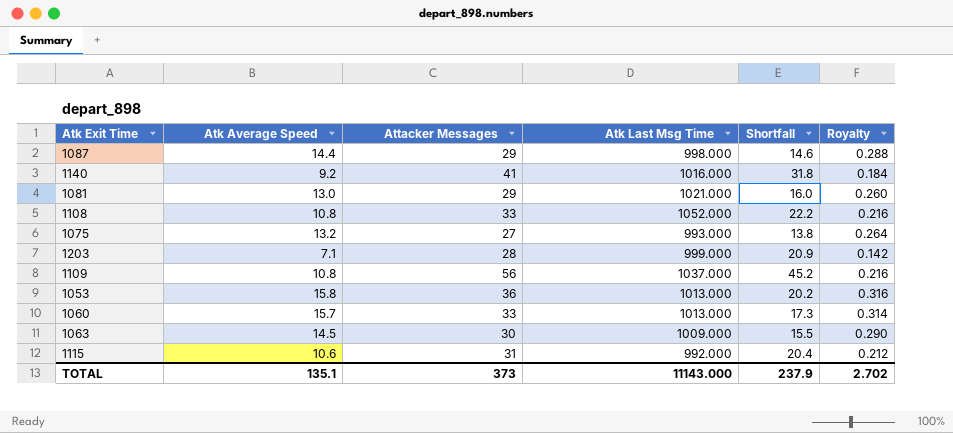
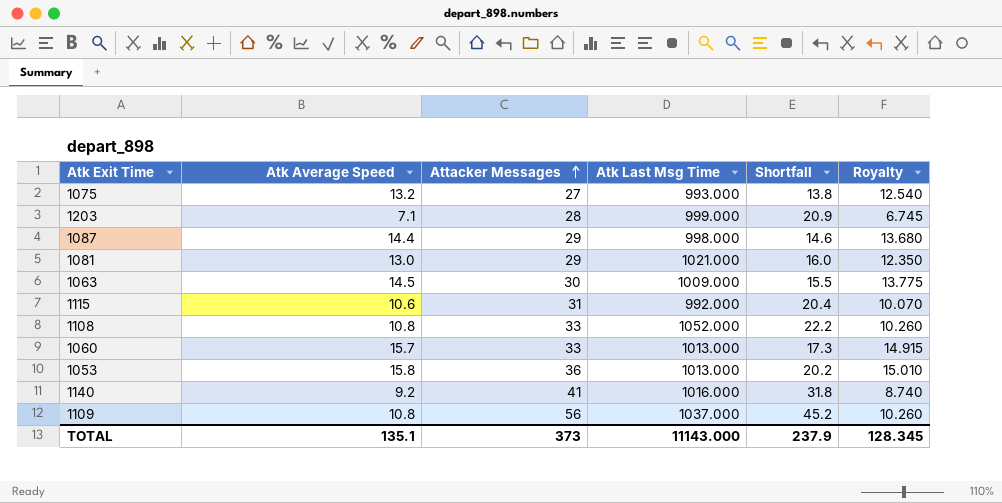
row order: none -> Attacker Messages ascending
column Royalty | formula: [Atk Average Speed] * 0.02 -> [Atk Average Speed] * 0.95
TOTAL | Royalty: 2.702 -> 128.345

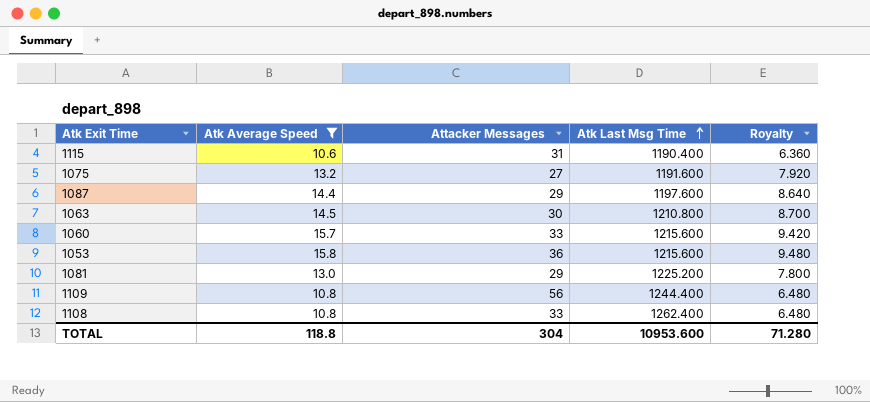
filter: none -> Atk Average Speed >= 10.6
row order: Attacker Messages ascending -> Atk Last Msg Time ascending
column Shortfall | formula: [Attacker Messages] - [Atk Average Speed] -> none
column Royalty | formula: [Atk Average Speed] * 0.95 -> [Atk Average Speed] * 0.6
1115 | Atk Last Msg Time: 992.000 -> 1190.400
1075 | Atk Last Msg Time: 993.000 -> 1191.600
1087 | Atk Last Msg Time: 998.000 -> 1197.600
1063 | Atk Last Msg Time: 1009.000 -> 1210.800
1060 | Atk Last Msg Time: 1013.000 -> 1215.600
1053 | Atk Last Msg Time: 1013.000 -> 1215.600
1081 | Atk Last Msg Time: 1021.000 -> 1225.200
1109 | Atk Last Msg Time: 1037.000 -> 1244.400
1108 | Atk Last Msg Time: 1052.000 -> 1262.400
TOTAL | Atk Average Speed: 135.1 -> 118.8
TOTAL | Attacker Messages: 373 -> 304
TOTAL | Atk Last Msg Time: 11143.000 -> 10953.600
TOTAL | Royalty: 128.345 -> 71.280

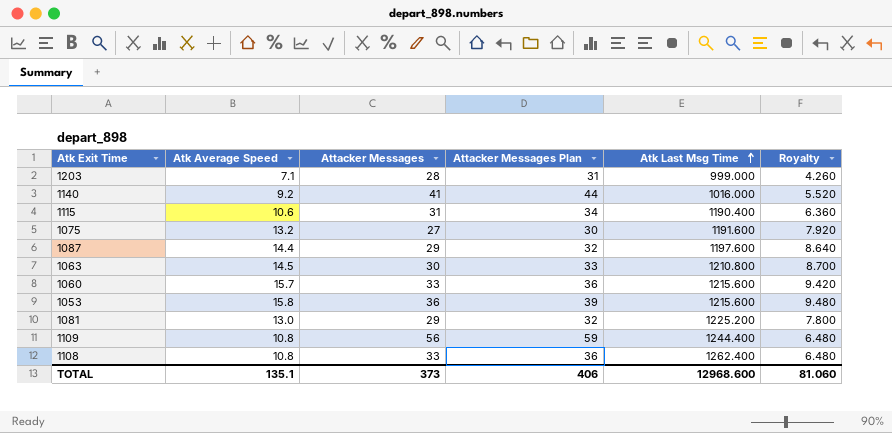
filter: Atk Average Speed >= 10.6 -> none
column Attacker Messages Plan | formula: none -> [Attacker Messages] + 3
TOTAL | Atk Average Speed: 118.8 -> 135.1
TOTAL | Attacker Messages: 304 -> 373
TOTAL | Atk Last Msg Time: 10953.600 -> 12968.600
TOTAL | Royalty: 71.280 -> 81.060

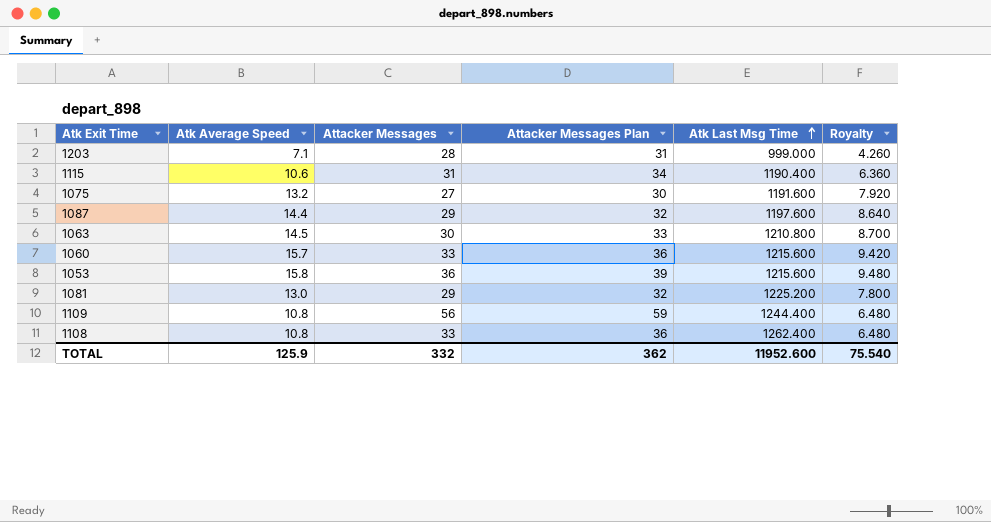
row 1140: 9.2 | 41 | 44 | 1016.000 | 5.520 -> none
TOTAL | Atk Average Speed: 135.1 -> 125.9
TOTAL | Attacker Messages: 373 -> 332
TOTAL | Attacker Messages Plan: 406 -> 362
TOTAL | Atk Last Msg Time: 12968.600 -> 11952.600
TOTAL | Royalty: 81.060 -> 75.540

